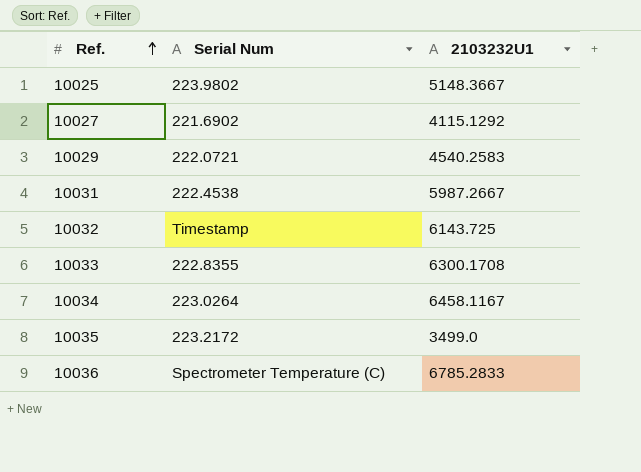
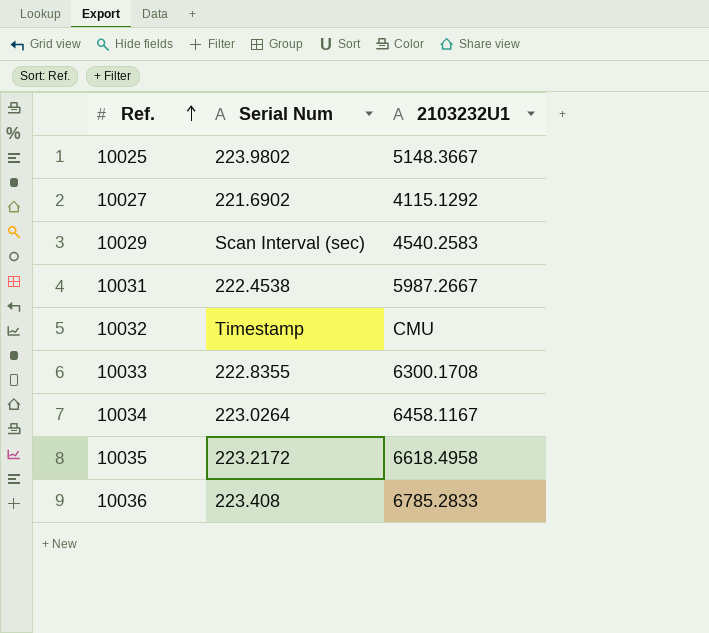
10029 | Serial Num: 222.0721 -> Scan Interval (sec)
10032 | 2103232U1: 6143.725 -> CMU
10035 | 2103232U1: 3499.0 -> 6618.4958
10036 | Serial Num: Spectrometer Temperature (C) -> 223.408

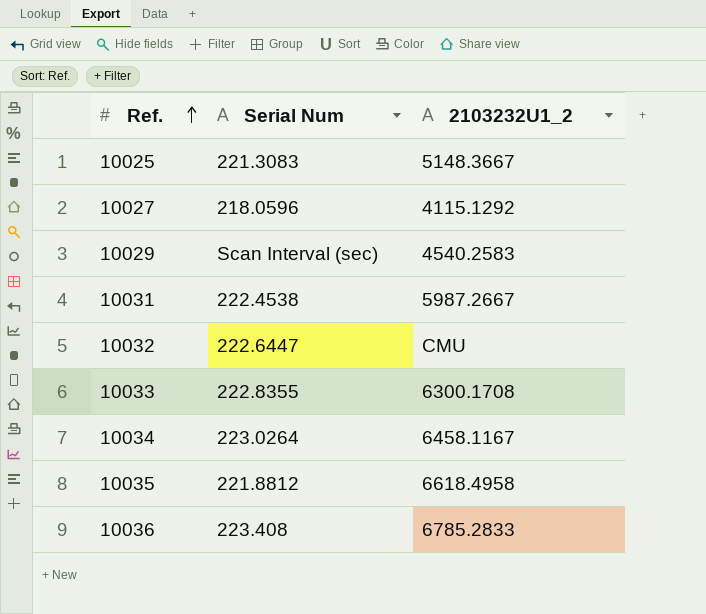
column name: 2103232U1 -> 2103232U1_2
10025 | Serial Num: 223.9802 -> 221.3083
10027 | Serial Num: 221.6902 -> 218.0596
10032 | Serial Num: Timestamp -> 222.6447
10035 | Serial Num: 223.2172 -> 221.8812

